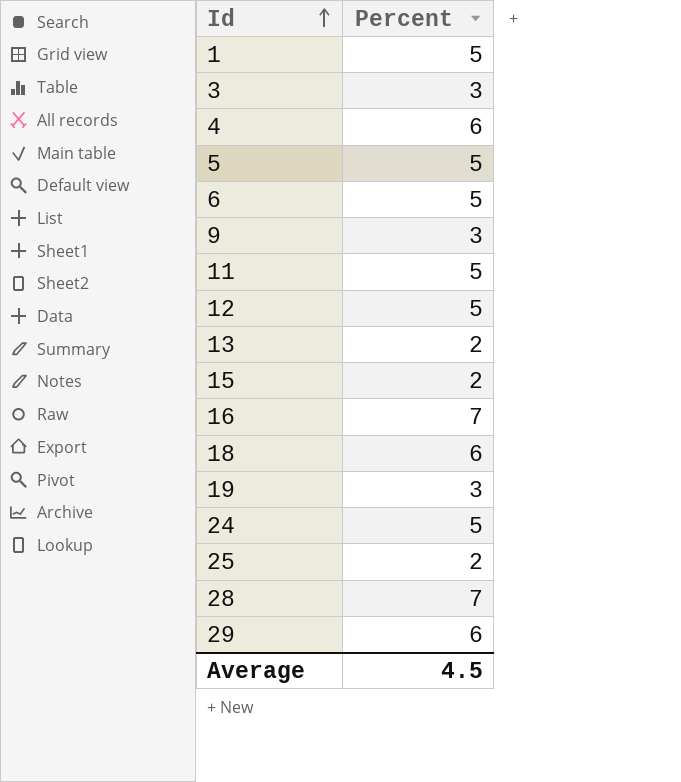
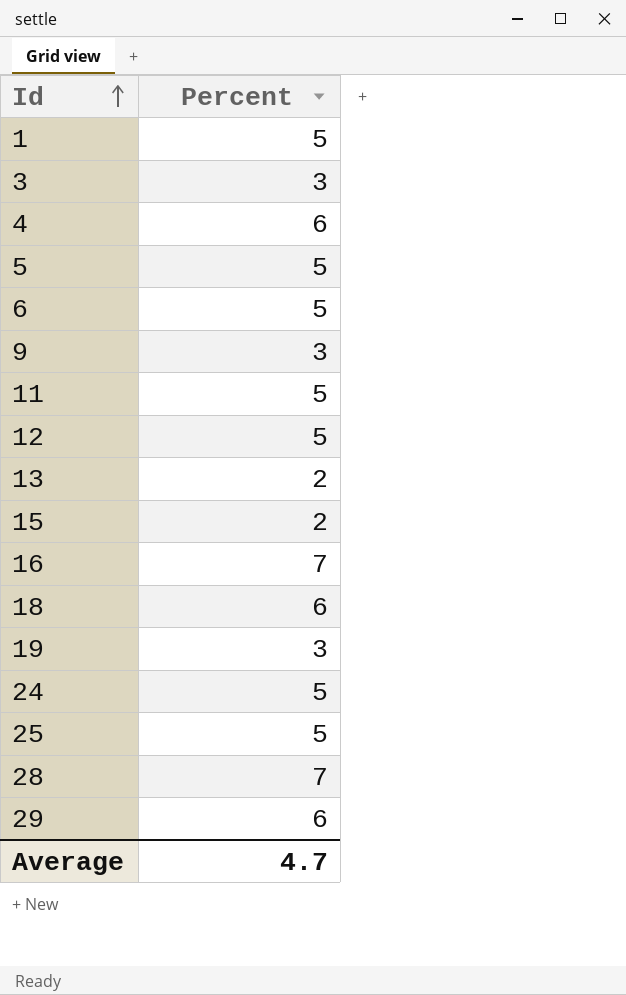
25 | Percent: 2 -> 5
Average | Percent: 4.5 -> 4.7

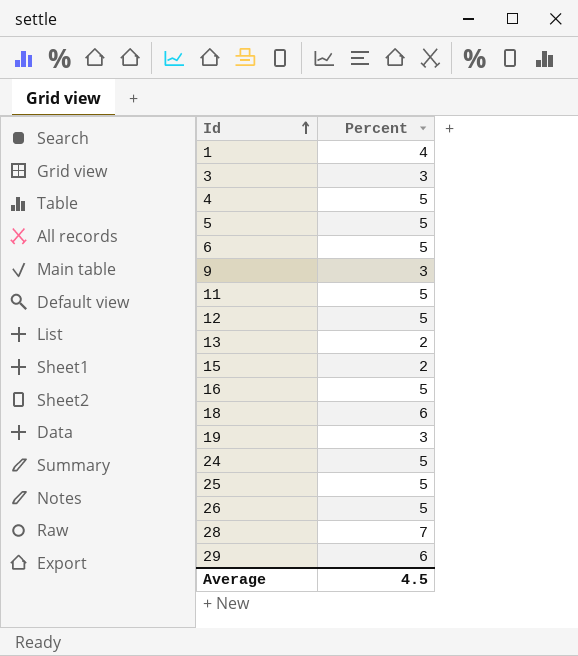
1 | Percent: 5 -> 4
4 | Percent: 6 -> 5
16 | Percent: 7 -> 5
row 26: none -> 5
Average | Percent: 4.7 -> 4.5

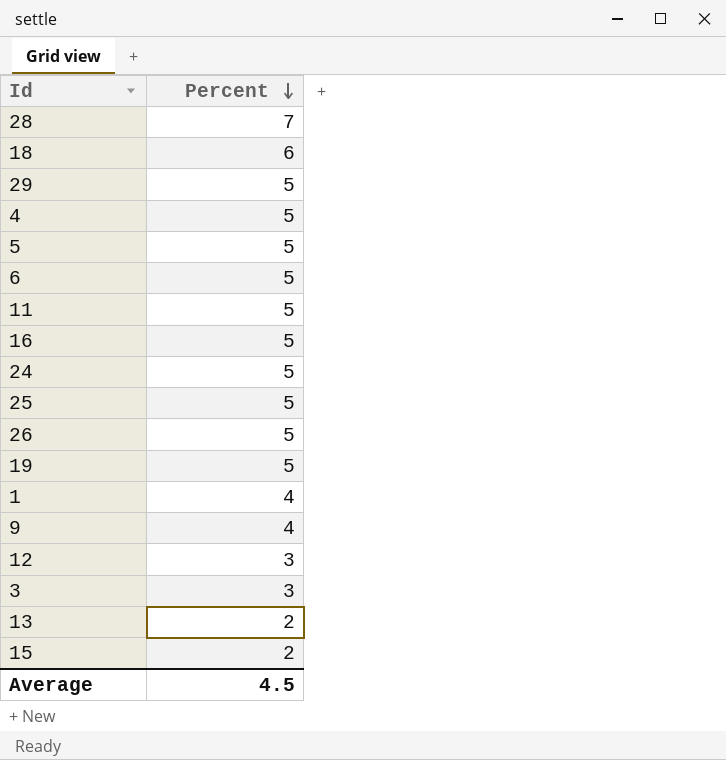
row order: Id ascending -> Percent descending
29 | Percent: 6 -> 5
19 | Percent: 3 -> 5
9 | Percent: 3 -> 4
12 | Percent: 5 -> 3

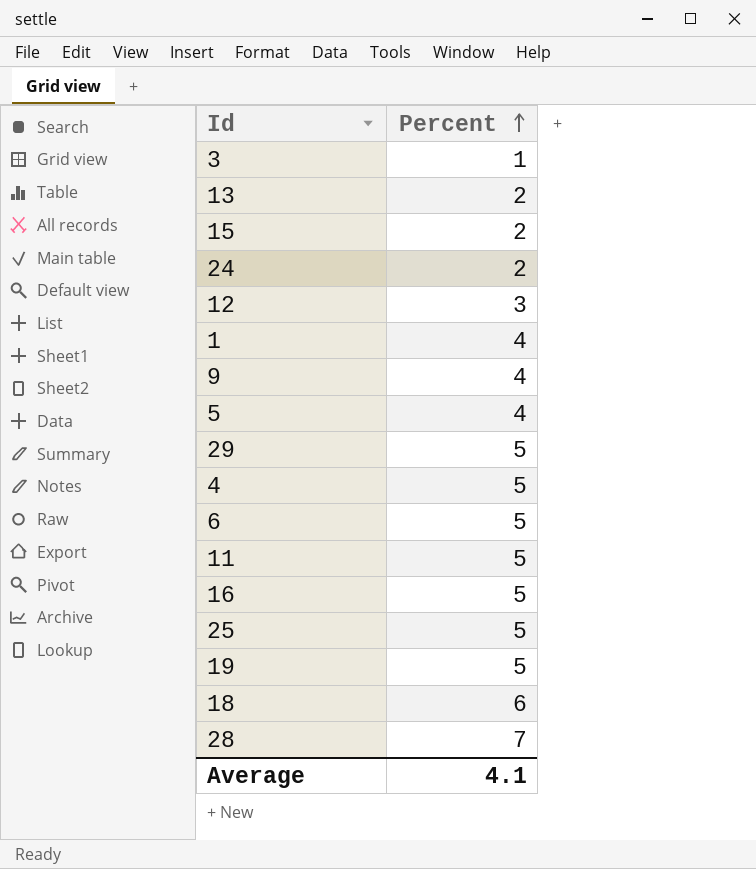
row order: Percent descending -> Percent ascending
row 26: 5 -> none
3 | Percent: 3 -> 1
24 | Percent: 5 -> 2
5 | Percent: 5 -> 4
Average | Percent: 4.5 -> 4.1

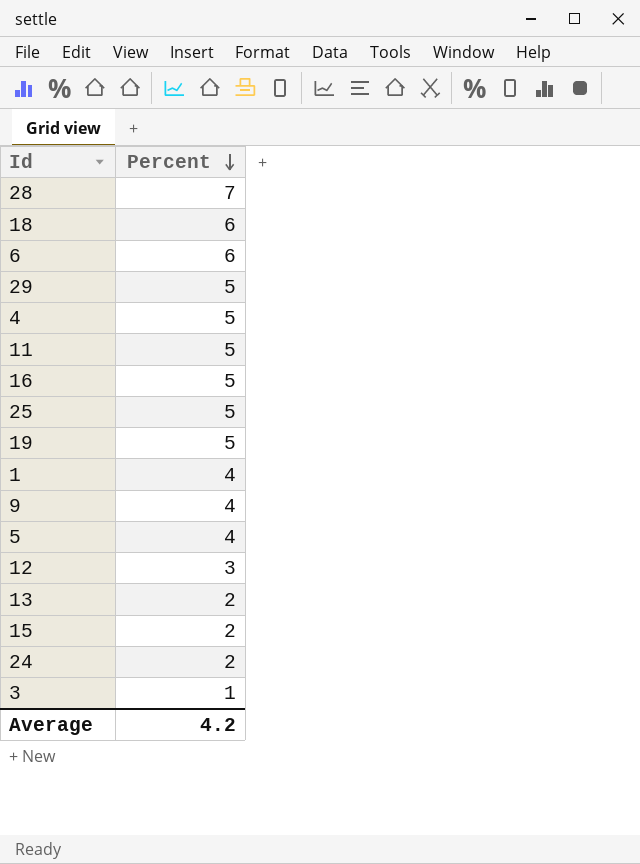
row order: Percent ascending -> Percent descending
6 | Percent: 5 -> 6
Average | Percent: 4.1 -> 4.2

